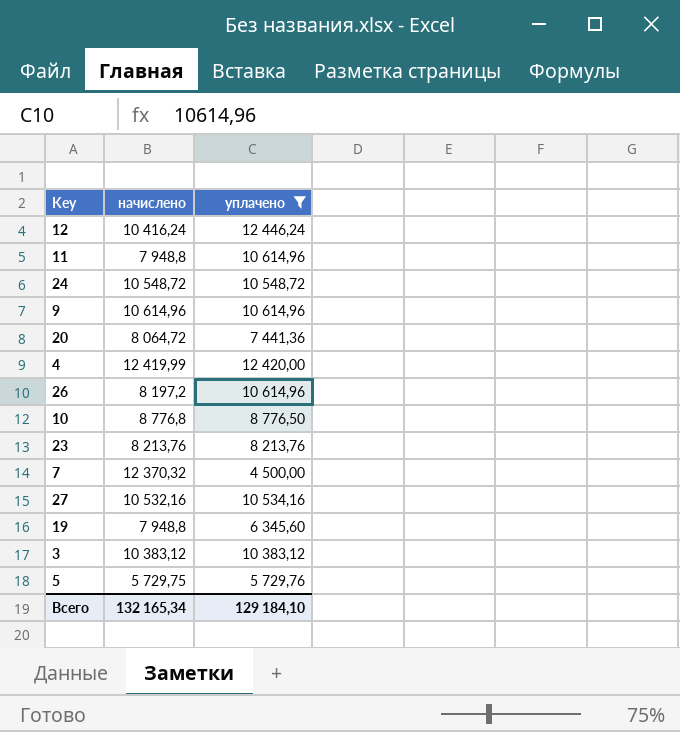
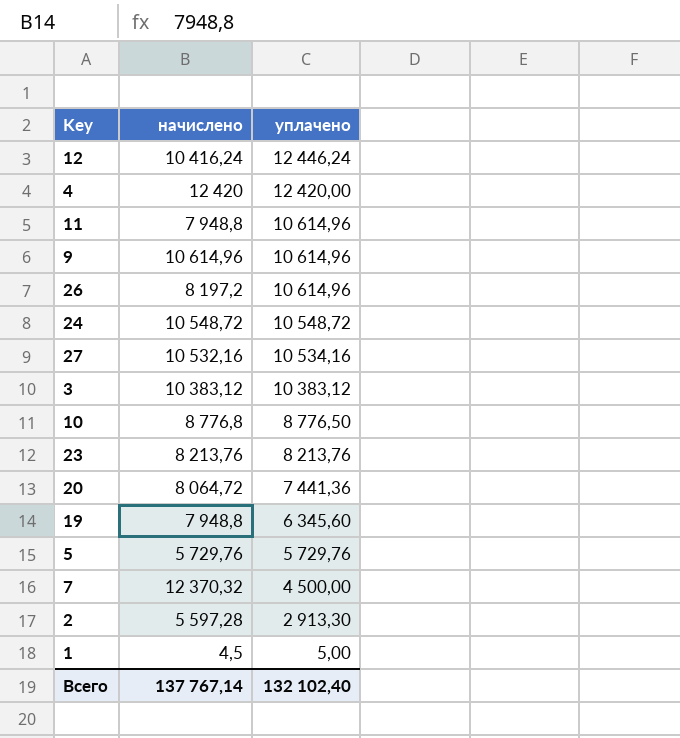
filter: уплачено >= 4 500,00 -> none
row order: none -> уплачено descending
4 | начислено: 12 419,99 -> 12 420
5 | начислено: 5 729,75 -> 5 729,76
Всего | начислено: 132 165,34 -> 137 767,14
Всего | уплачено: 129 184,10 -> 132 102,40

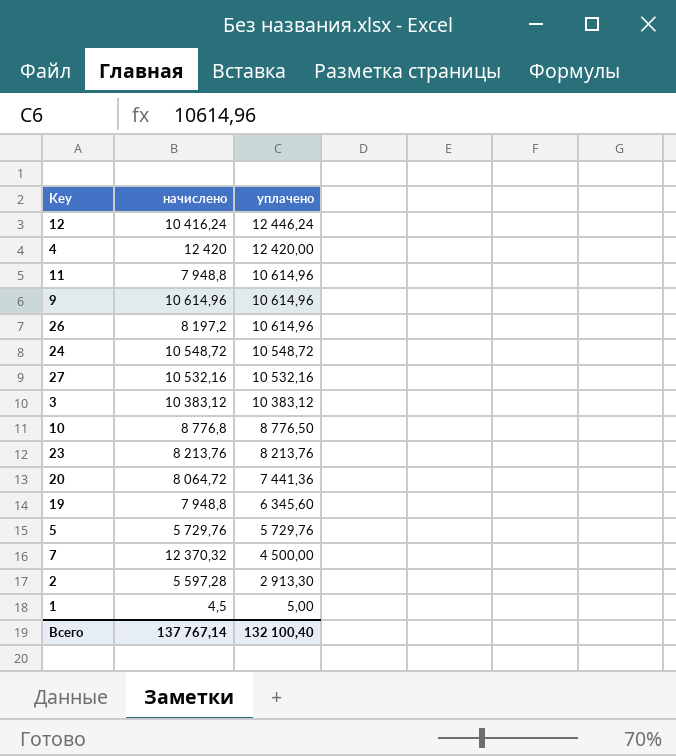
27 | уплачено: 10 534,16 -> 10 532,16
Всего | уплачено: 132 102,40 -> 132 100,40

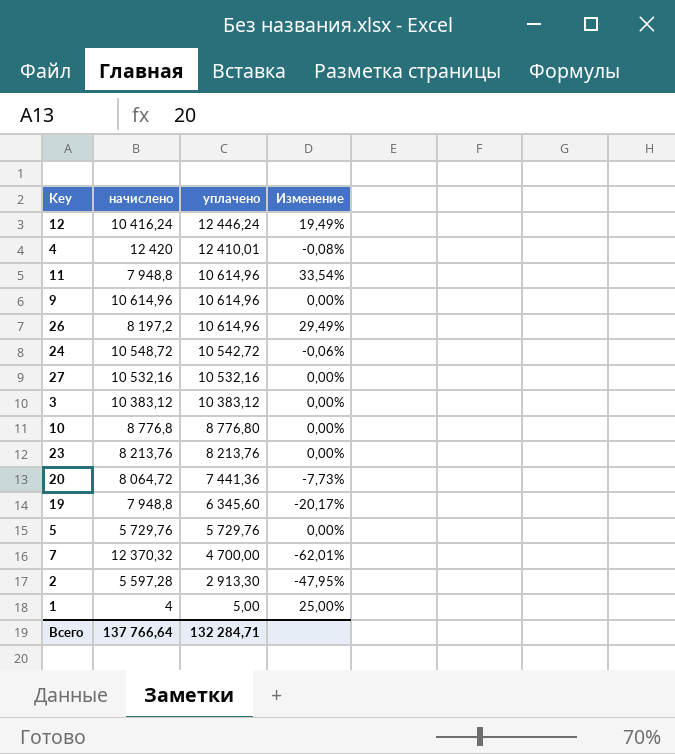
column Изменение | formula: none -> ([уплачено] - [начислено]) / [начислено]
4 | уплачено: 12 420,00 -> 12 410,01
24 | уплачено: 10 548,72 -> 10 542,72
10 | уплачено: 8 776,50 -> 8 776,80
7 | уплачено: 4 500,00 -> 4 700,00
1 | начислено: 4,5 -> 4
Всего | начислено: 137 767,14 -> 137 766,64
Всего | уплачено: 132 100,40 -> 132 284,71

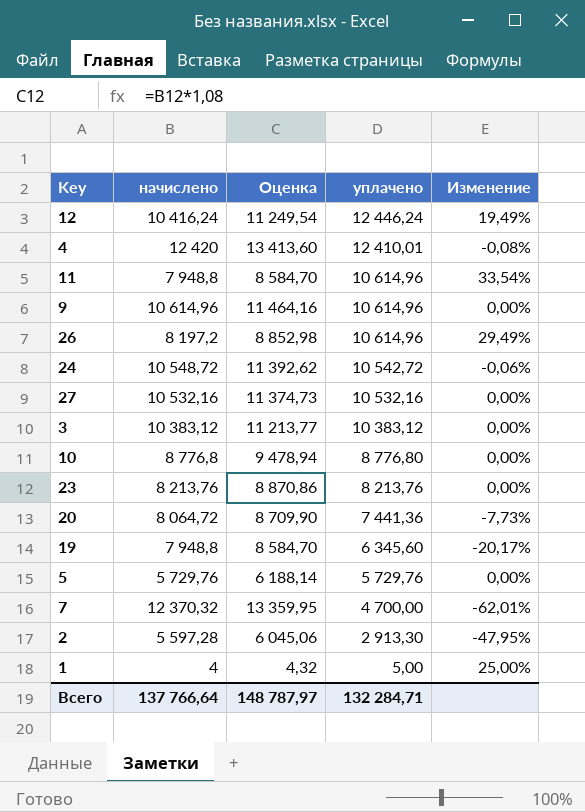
column Оценка | formula: none -> [начислено] * 1,08

